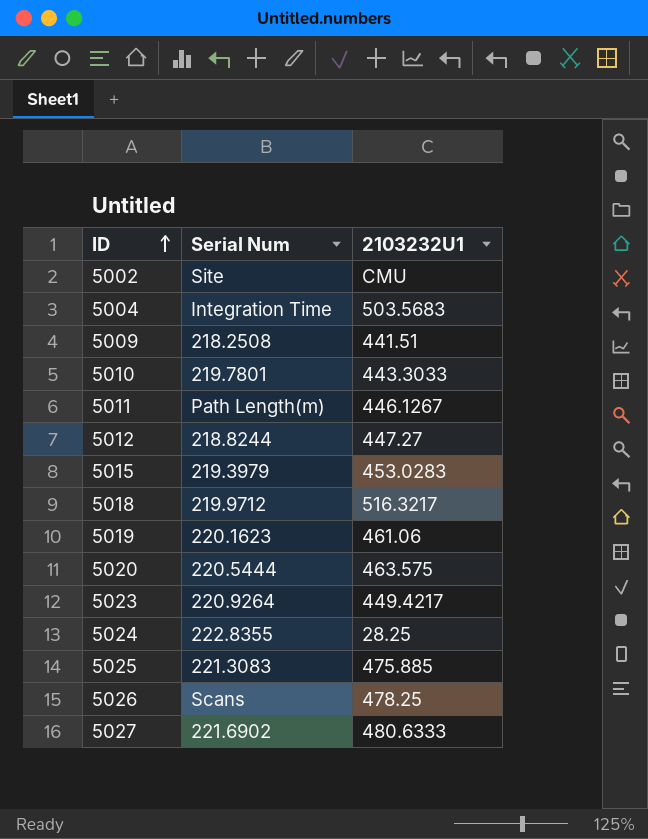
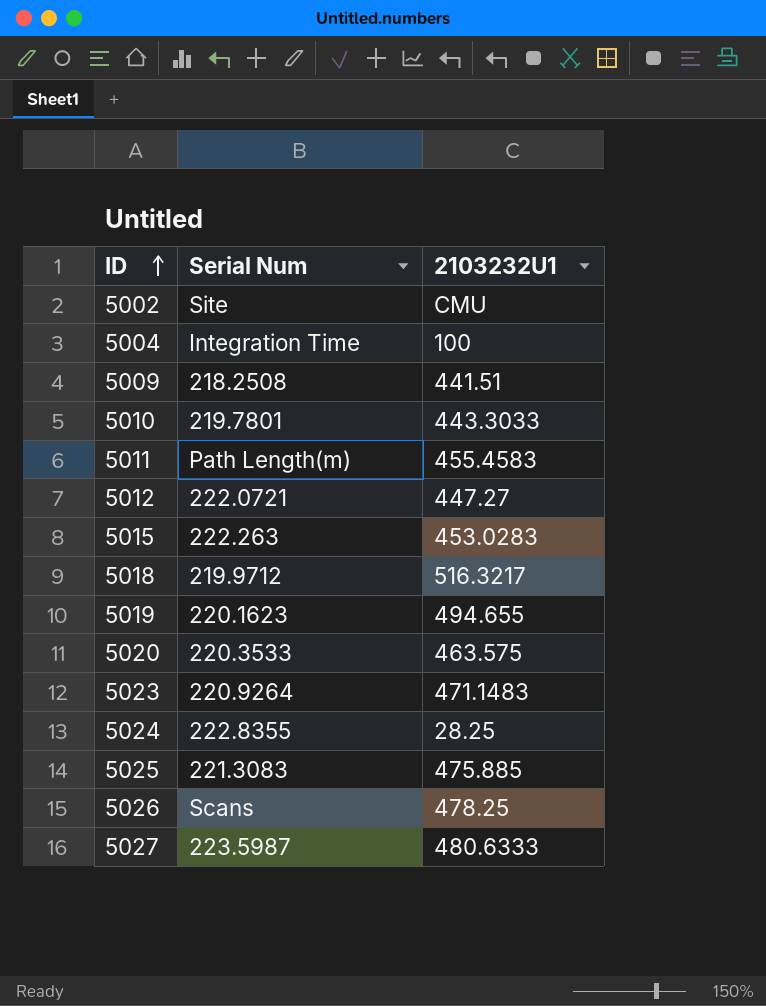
5004 | 2103232U1: 503.5683 -> 100
5011 | 2103232U1: 446.1267 -> 455.4583
5012 | Serial Num: 218.8244 -> 222.0721
5015 | Serial Num: 219.3979 -> 222.263
5019 | 2103232U1: 461.06 -> 494.655
5020 | Serial Num: 220.5444 -> 220.3533
5023 | 2103232U1: 449.4217 -> 471.1483
5027 | Serial Num: 221.6902 -> 223.5987

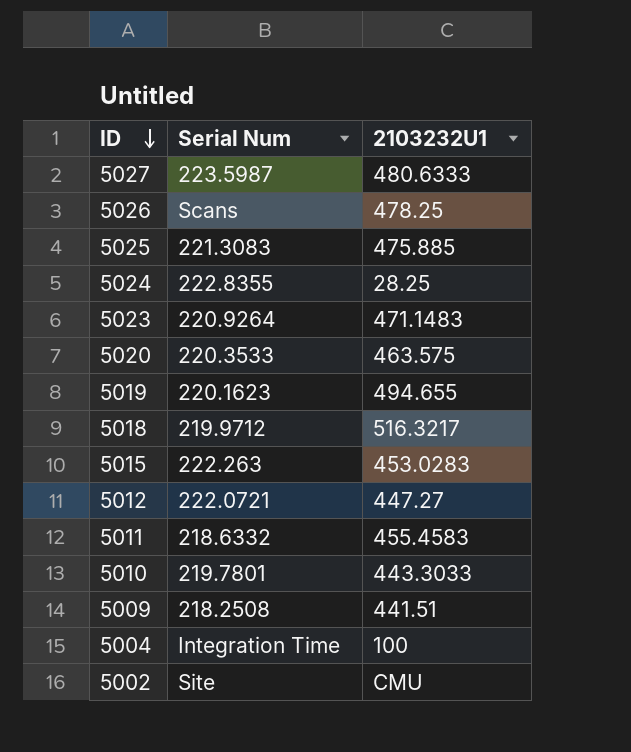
row order: ID ascending -> ID descending
5011 | Serial Num: Path Length(m) -> 218.6332

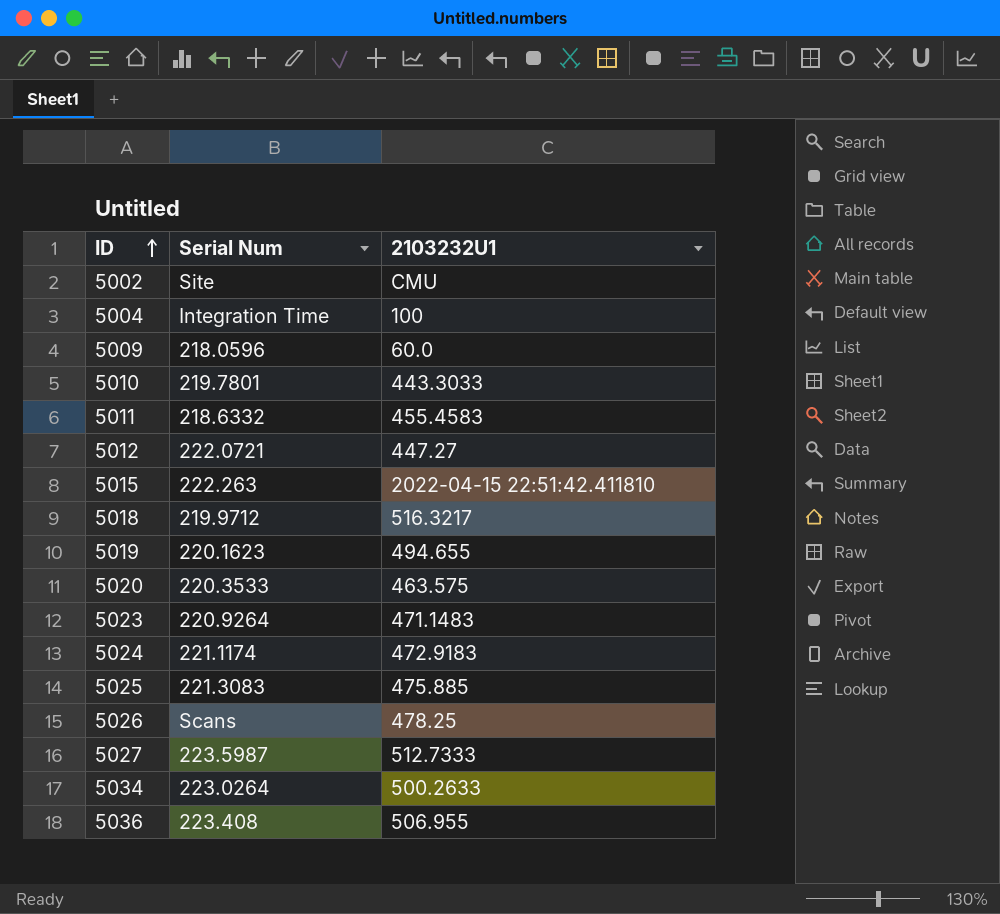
row order: ID descending -> ID ascending
5009 | Serial Num: 218.2508 -> 218.0596
5009 | 2103232U1: 441.51 -> 60.0
5015 | 2103232U1: 453.0283 -> 2022-04-15 22:51:42.411810
5024 | Serial Num: 222.8355 -> 221.1174
5024 | 2103232U1: 28.25 -> 472.9183
5027 | 2103232U1: 480.6333 -> 512.7333
row 5034: none -> 223.0264 | 500.2633
row 5036: none -> 223.408 | 506.955

